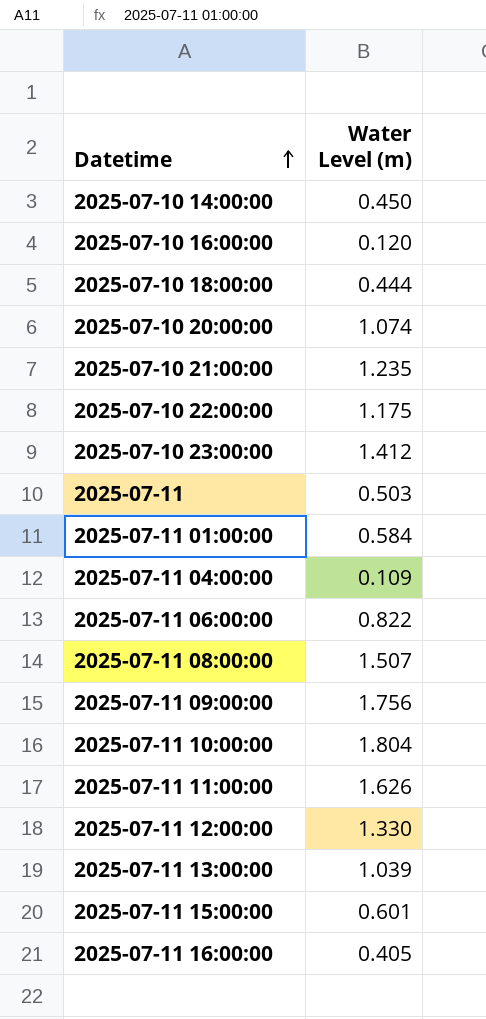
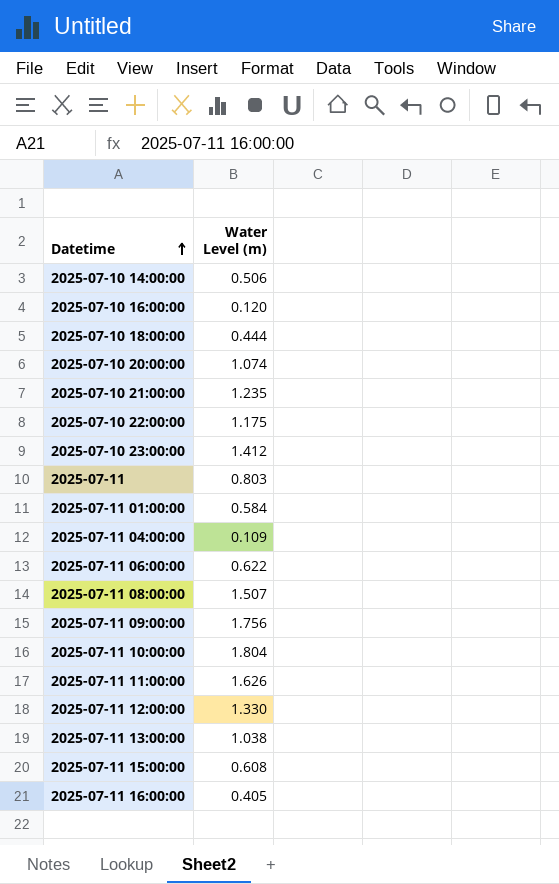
2025-07-10 14:00:00 | Water Level (m): 0.450 -> 0.506
2025-07-11 | Water Level (m): 0.503 -> 0.803
2025-07-11 06:00:00 | Water Level (m): 0.822 -> 0.622
2025-07-11 13:00:00 | Water Level (m): 1.039 -> 1.038
2025-07-11 15:00:00 | Water Level (m): 0.601 -> 0.608

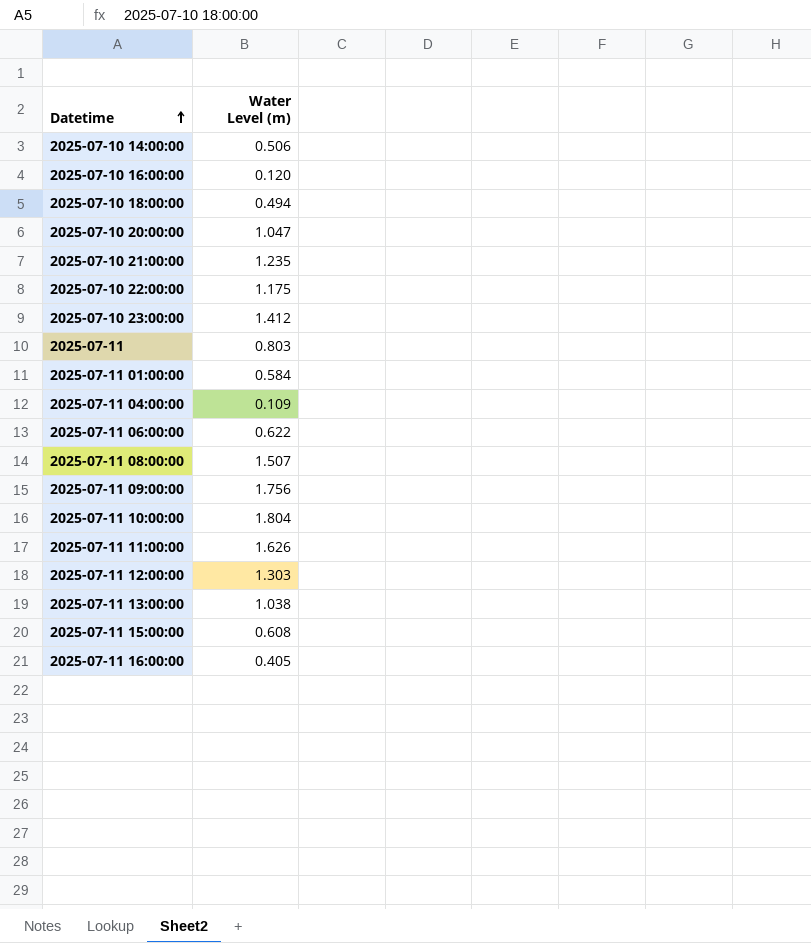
2025-07-10 18:00:00 | Water Level (m): 0.444 -> 0.494
2025-07-10 20:00:00 | Water Level (m): 1.074 -> 1.047
2025-07-11 12:00:00 | Water Level (m): 1.330 -> 1.303

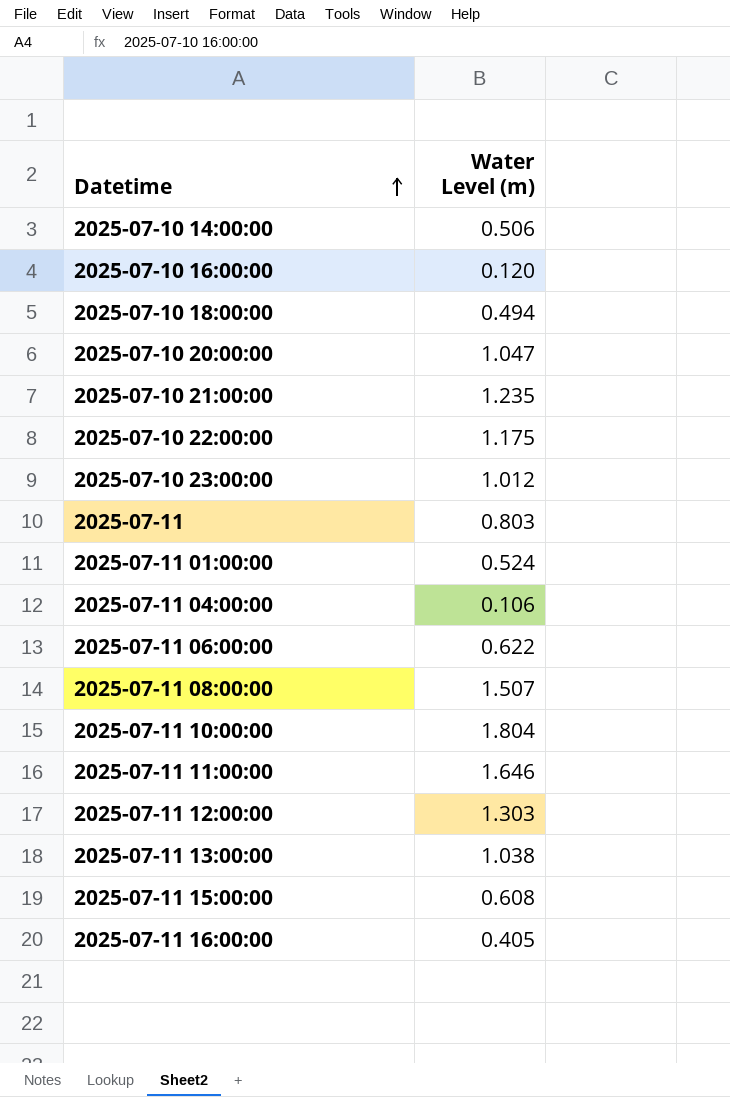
row 2025-07-11 09:00:00: 1.756 -> none
2025-07-10 23:00:00 | Water Level (m): 1.412 -> 1.012
2025-07-11 01:00:00 | Water Level (m): 0.584 -> 0.524
2025-07-11 04:00:00 | Water Level (m): 0.109 -> 0.106
2025-07-11 11:00:00 | Water Level (m): 1.626 -> 1.646

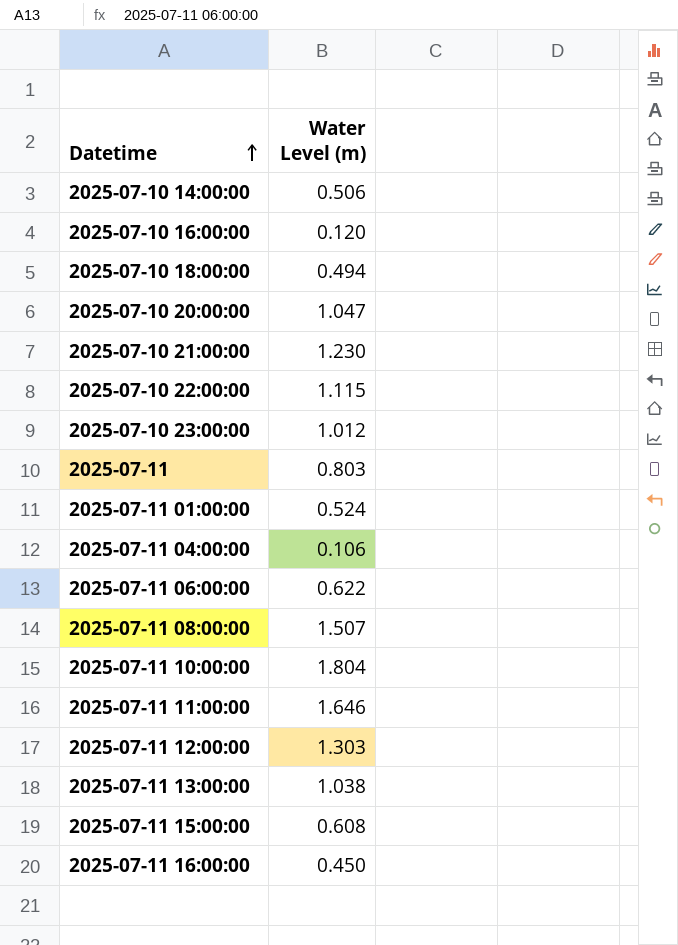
2025-07-10 21:00:00 | Water Level (m): 1.235 -> 1.230
2025-07-10 22:00:00 | Water Level (m): 1.175 -> 1.115
2025-07-11 16:00:00 | Water Level (m): 0.405 -> 0.450

